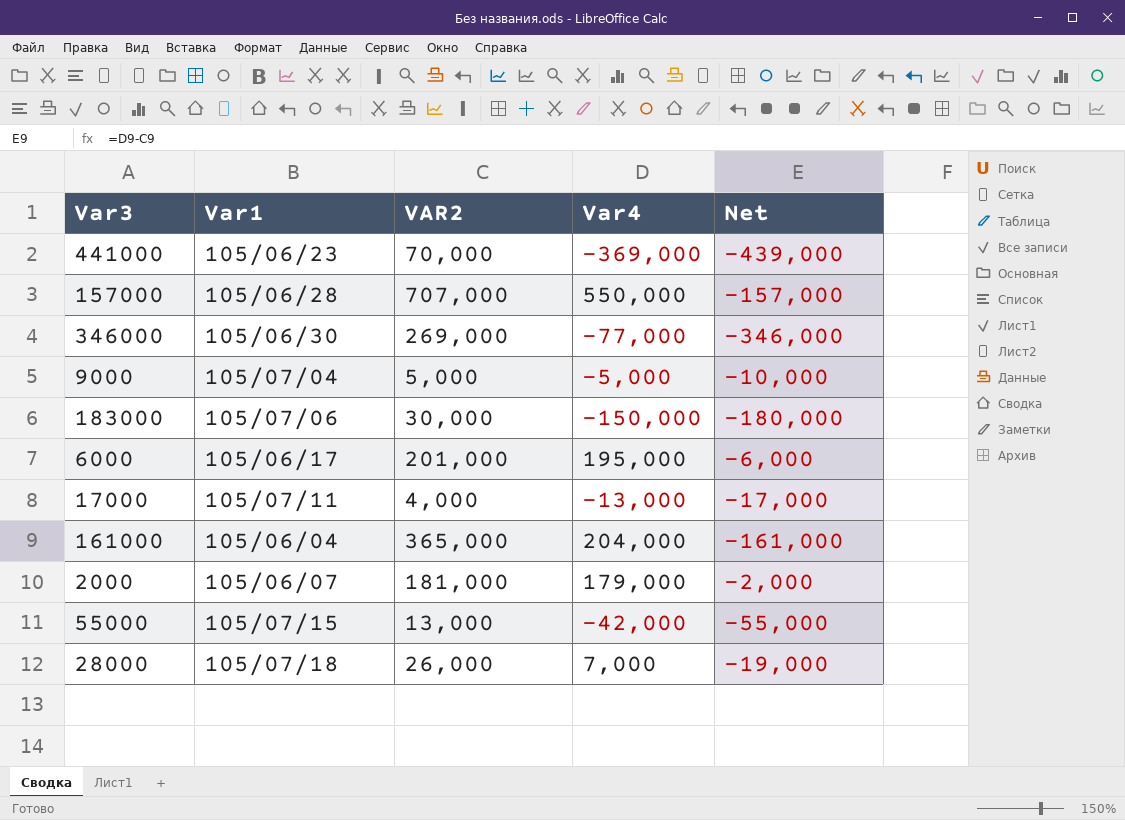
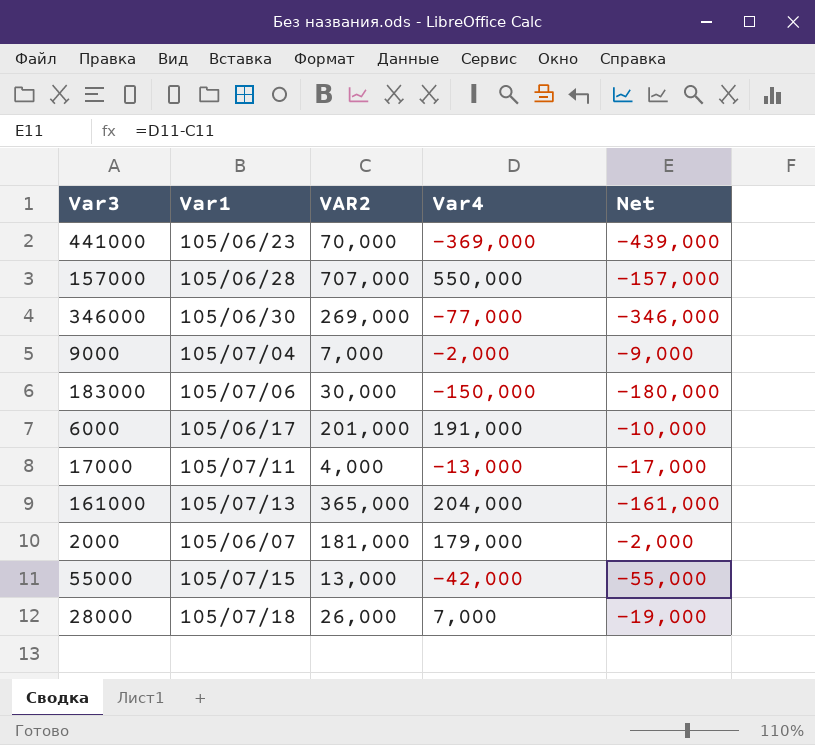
9000 | VAR2: 5,000 -> 7,000
9000 | Var4: -5,000 -> -2,000
9000 | Net: -10,000 -> -9,000
6000 | Var4: 195,000 -> 191,000
6000 | Net: -6,000 -> -10,000
161000 | Var1: 105/06/04 -> 105/07/13

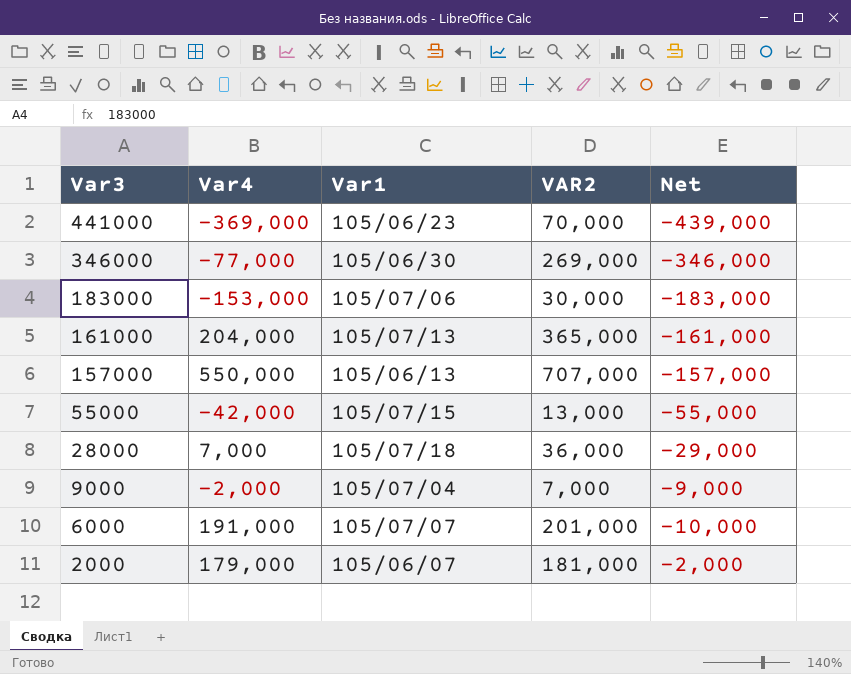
row order: none -> Var3 descending
column Var4 | position: 4 -> 2
row 17000: 105/07/11 | 4,000 | -13,000 | -17,000 -> none
183000 | Var4: -150,000 -> -153,000
183000 | Net: -180,000 -> -183,000
157000 | Var1: 105/06/28 -> 105/06/13
28000 | VAR2: 26,000 -> 36,000
28000 | Net: -19,000 -> -29,000
6000 | Var1: 105/06/17 -> 105/07/07

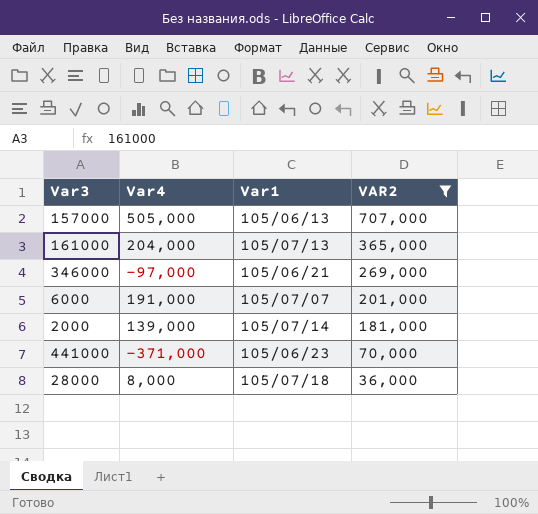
filter: none -> VAR2 >= 36,000
row order: Var3 descending -> VAR2 descending
column Net | formula: [Var4] - [VAR2] -> none
157000 | Var4: 550,000 -> 505,000
346000 | Var4: -77,000 -> -97,000
346000 | Var1: 105/06/30 -> 105/06/21
2000 | Var4: 179,000 -> 139,000
2000 | Var1: 105/06/07 -> 105/07/14
441000 | Var4: -369,000 -> -371,000
28000 | Var4: 7,000 -> 8,000

